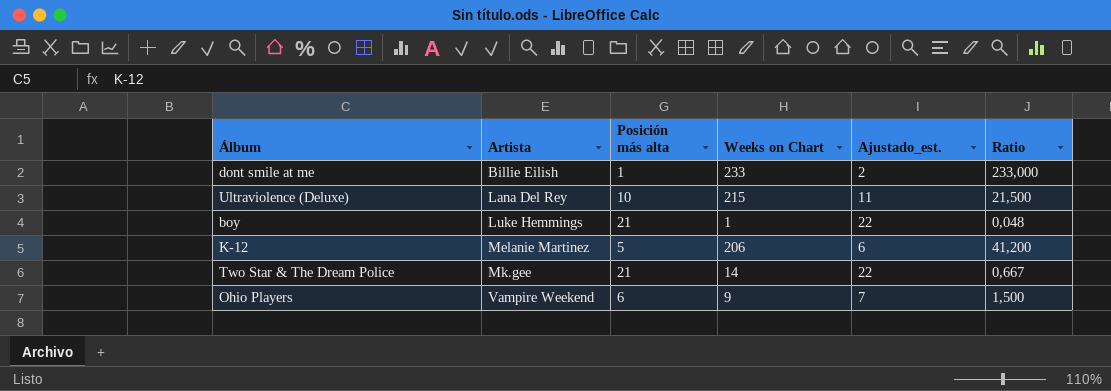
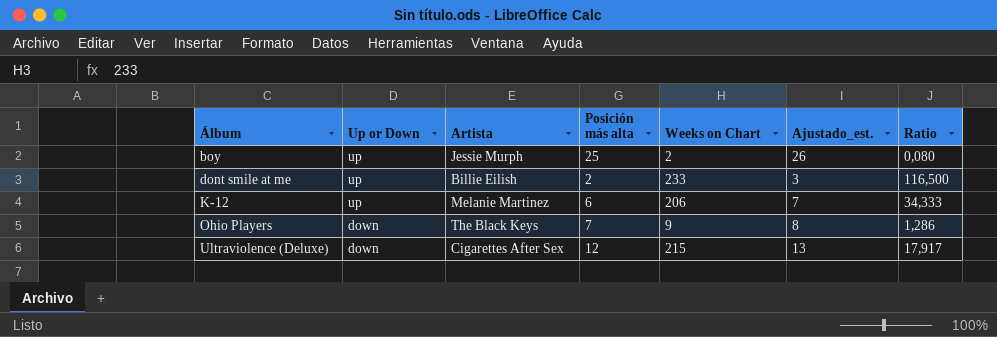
row order: Artista ascending -> Álbum ascending
column Up or Down | position: none -> 2
row Two Star & The Dream Police: Mk.gee | 21 | 14 | 22 | 0,667 -> none
boy | Artista: Luke Hemmings -> Jessie Murph
boy | Posición más alta: 21 -> 25
boy | Weeks on Chart: 1 -> 2
boy | Ajustado_est.: 22 -> 26
boy | Ratio: 0,048 -> 0,080
dont smile at me | Posición más alta: 1 -> 2
dont smile at me | Ajustado_est.: 2 -> 3
dont smile at me | Ratio: 233,000 -> 116,500
K-12 | Posición más alta: 5 -> 6
K-12 | Ajustado_est.: 6 -> 7
K-12 | Ratio: 41,200 -> 34,333
Ohio Players | Artista: Vampire Weekend -> The Black Keys
Ohio Players | Posición más alta: 6 -> 7
Ohio Players | Ajustado_est.: 7 -> 8
Ohio Players | Ratio: 1,500 -> 1,286
Ultraviolence (Deluxe) | Artista: Lana Del Rey -> Cigarettes After Sex
Ultraviolence (Deluxe) | Posición más alta: 10 -> 12
Ultraviolence (Deluxe) | Ajustado_est.: 11 -> 13
Ultraviolence (Deluxe) | Ratio: 21,500 -> 17,917

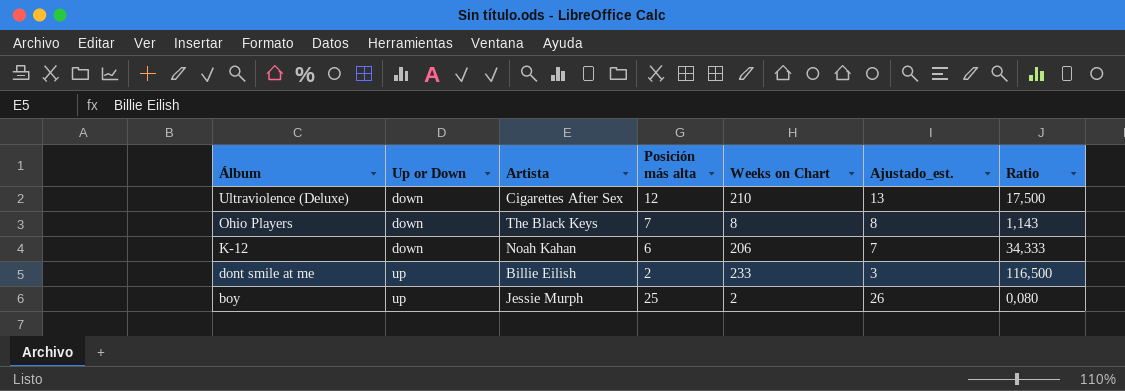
row order: Álbum ascending -> Álbum descending
Ultraviolence (Deluxe) | Weeks on Chart: 215 -> 210
Ultraviolence (Deluxe) | Ratio: 17,917 -> 17,500
Ohio Players | Weeks on Chart: 9 -> 8
Ohio Players | Ratio: 1,286 -> 1,143
K-12 | Up or Down: up -> down
K-12 | Artista: Melanie Martinez -> Noah Kahan

